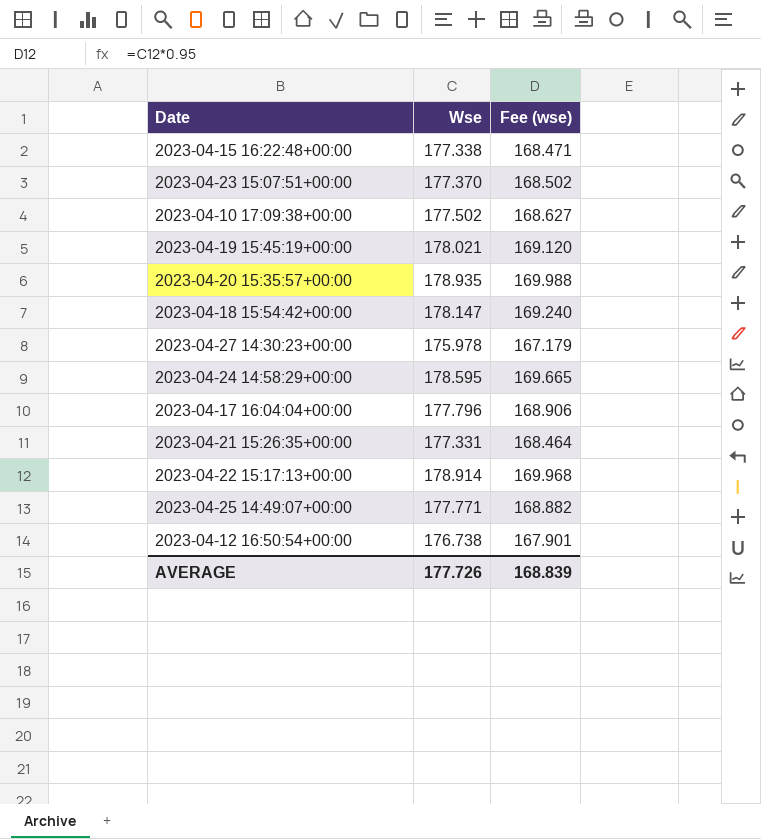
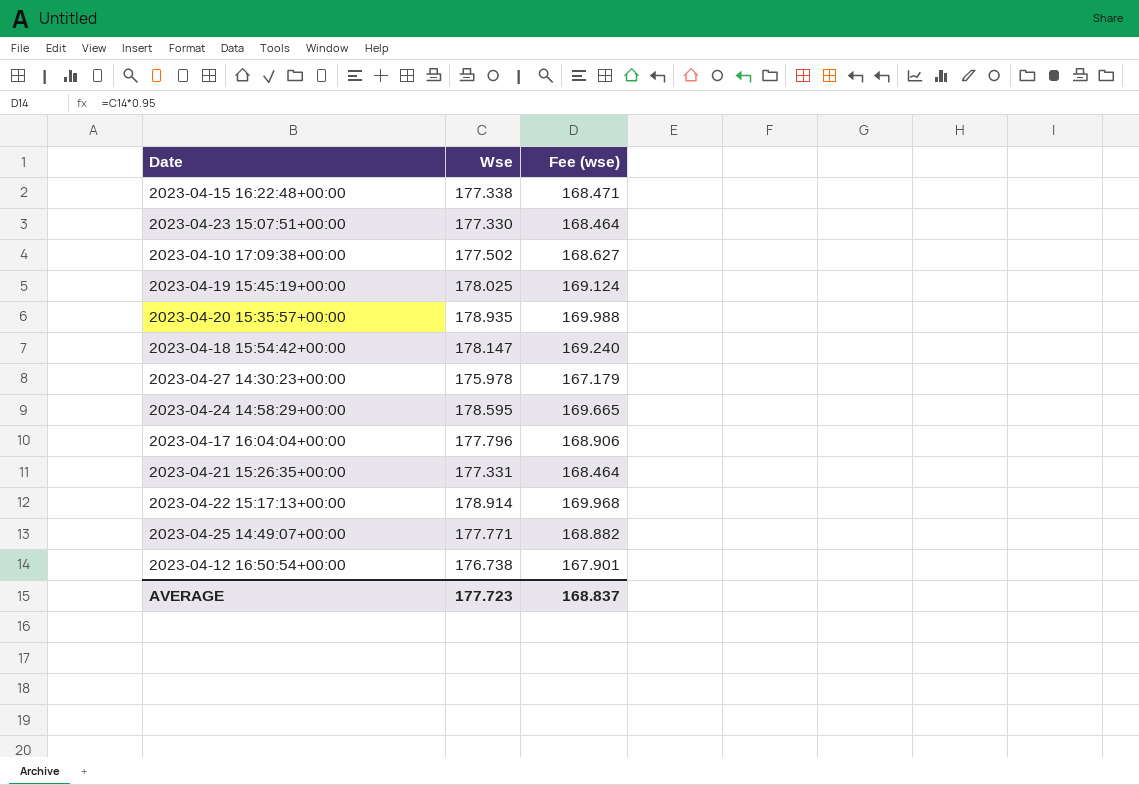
2023-04-23 15:07:51+00:00 | Wse: 177.370 -> 177.330
2023-04-23 15:07:51+00:00 | Fee (wse): 168.502 -> 168.464
2023-04-19 15:45:19+00:00 | Wse: 178.021 -> 178.025
2023-04-19 15:45:19+00:00 | Fee (wse): 169.120 -> 169.124
AVERAGE | Wse: 177.726 -> 177.723
AVERAGE | Fee (wse): 168.839 -> 168.837

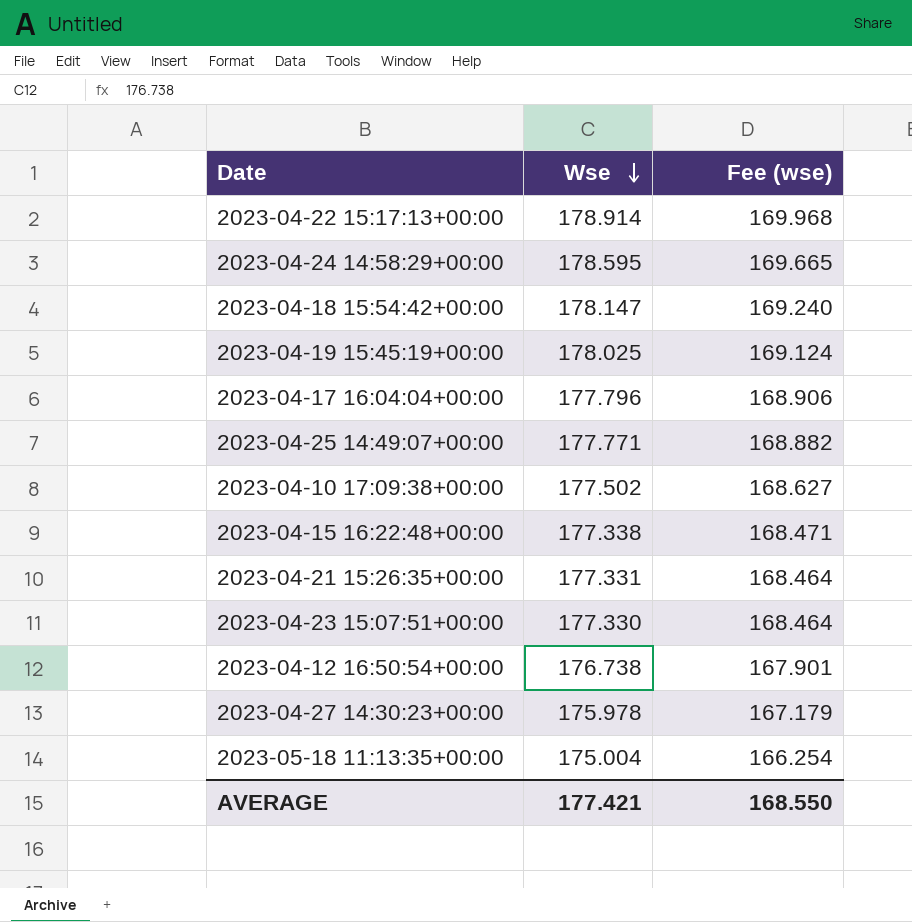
row order: none -> Wse descending
row 2023-04-20 15:35:57+00:00: 178.935 | 169.988 -> none
row 2023-05-18 11:13:35+00:00: none -> 175.004 | 166.254
AVERAGE | Wse: 177.723 -> 177.421
AVERAGE | Fee (wse): 168.837 -> 168.550

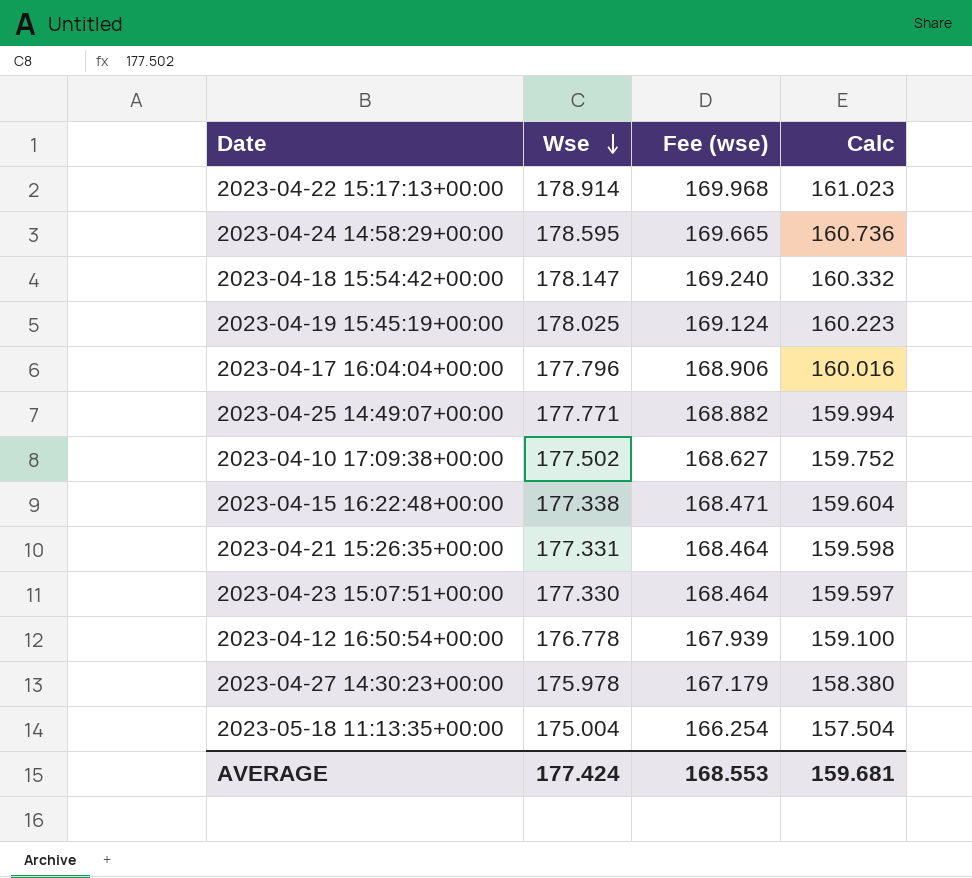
column Calc | formula: none -> [Wse] * 0.9
2023-04-12 16:50:54+00:00 | Wse: 176.738 -> 176.778
2023-04-12 16:50:54+00:00 | Fee (wse): 167.901 -> 167.939
AVERAGE | Wse: 177.421 -> 177.424
AVERAGE | Fee (wse): 168.550 -> 168.553

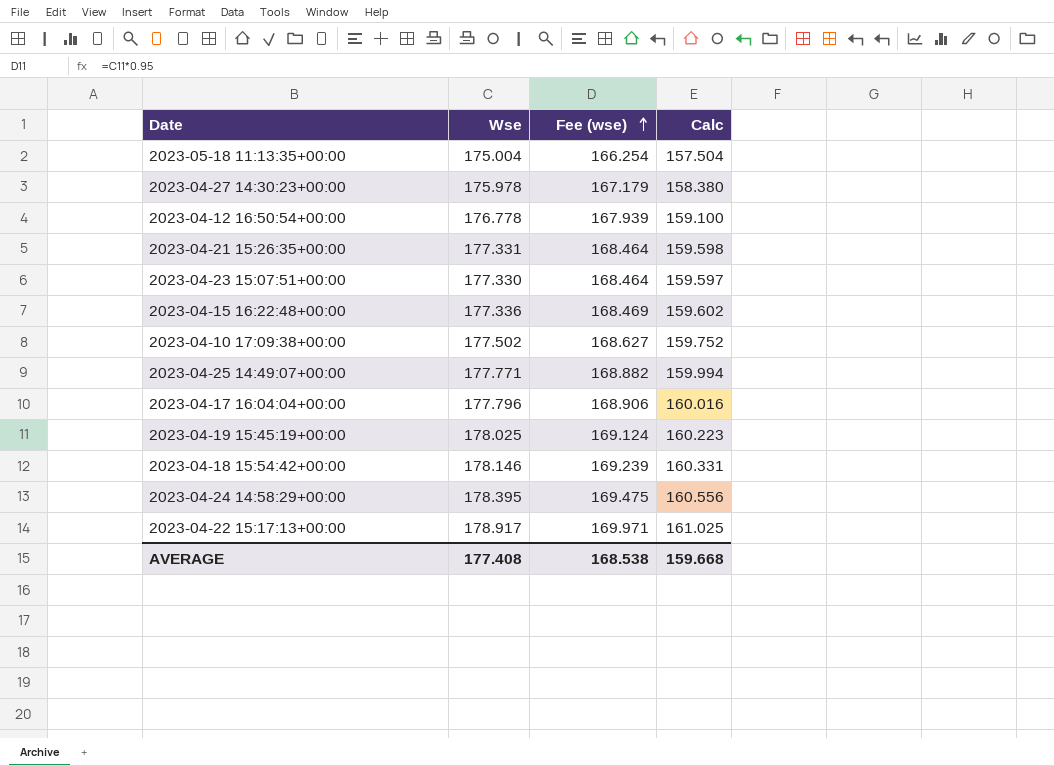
row order: Wse descending -> Fee (wse) ascending
2023-04-15 16:22:48+00:00 | Wse: 177.338 -> 177.336
2023-04-15 16:22:48+00:00 | Fee (wse): 168.471 -> 168.469
2023-04-15 16:22:48+00:00 | Calc: 159.604 -> 159.602
2023-04-18 15:54:42+00:00 | Wse: 178.147 -> 178.146
2023-04-18 15:54:42+00:00 | Fee (wse): 169.240 -> 169.239
2023-04-18 15:54:42+00:00 | Calc: 160.332 -> 160.331
2023-04-24 14:58:29+00:00 | Wse: 178.595 -> 178.395
2023-04-24 14:58:29+00:00 | Fee (wse): 169.665 -> 169.475
2023-04-24 14:58:29+00:00 | Calc: 160.736 -> 160.556
2023-04-22 15:17:13+00:00 | Wse: 178.914 -> 178.917
2023-04-22 15:17:13+00:00 | Fee (wse): 169.968 -> 169.971
2023-04-22 15:17:13+00:00 | Calc: 161.023 -> 161.025
AVERAGE | Wse: 177.424 -> 177.408
AVERAGE | Fee (wse): 168.553 -> 168.538
AVERAGE | Calc: 159.681 -> 159.668

